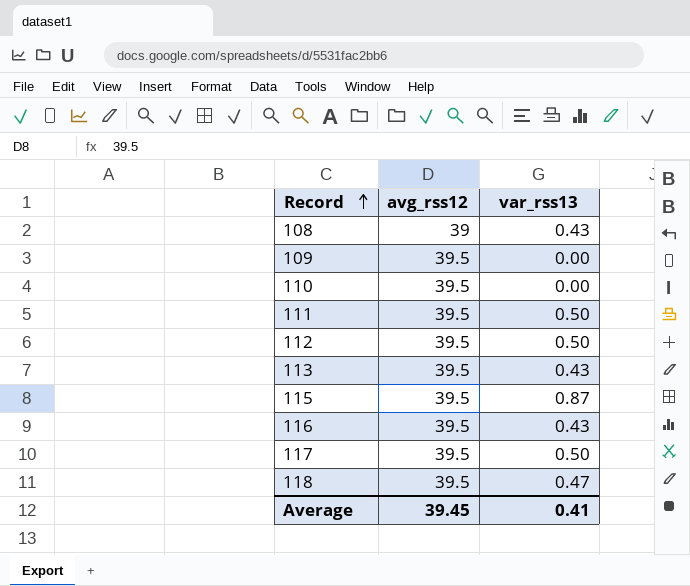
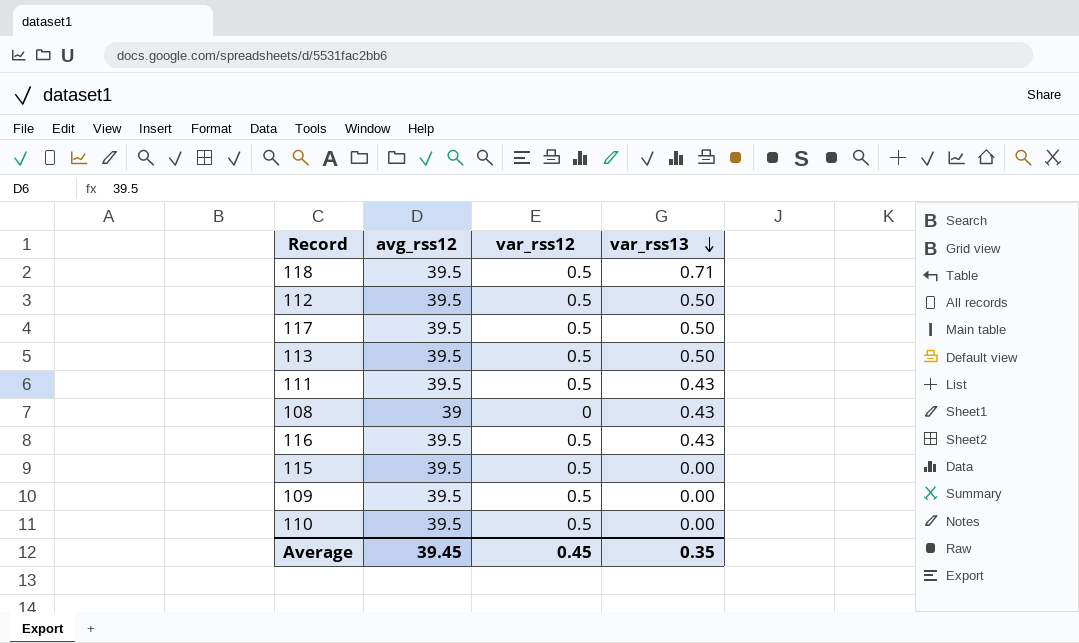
row order: Record ascending -> var_rss13 descending
column var_rss12 | position: none -> 3
118 | var_rss13: 0.47 -> 0.71
113 | var_rss13: 0.43 -> 0.50
111 | var_rss13: 0.50 -> 0.43
115 | var_rss13: 0.87 -> 0.00
Average | var_rss13: 0.41 -> 0.35

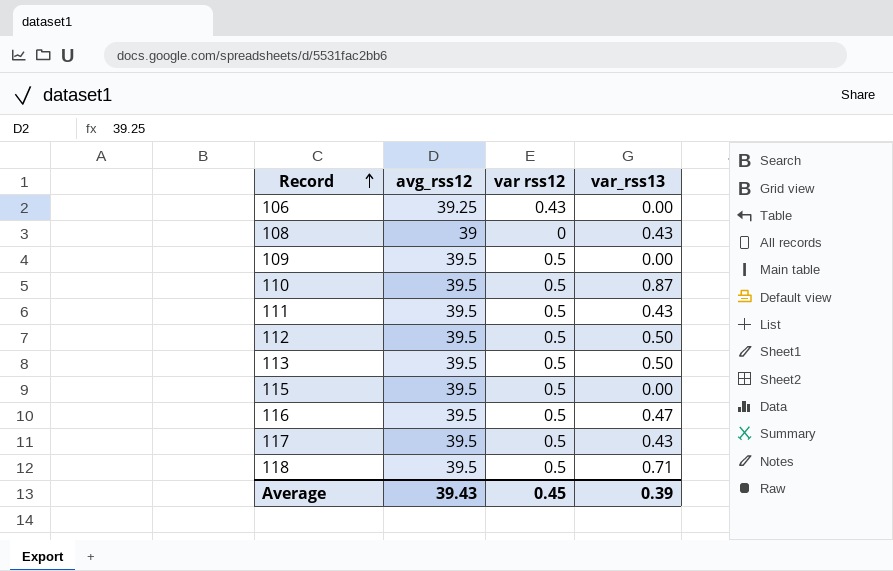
row order: var_rss13 descending -> Record ascending
column name: var_rss12 -> var rss12
row 106: none -> 39.25 | 0.43 | 0.00
110 | var_rss13: 0.00 -> 0.87
116 | var_rss13: 0.43 -> 0.47
117 | var_rss13: 0.50 -> 0.43
Average | avg_rss12: 39.45 -> 39.43
Average | var_rss13: 0.35 -> 0.39

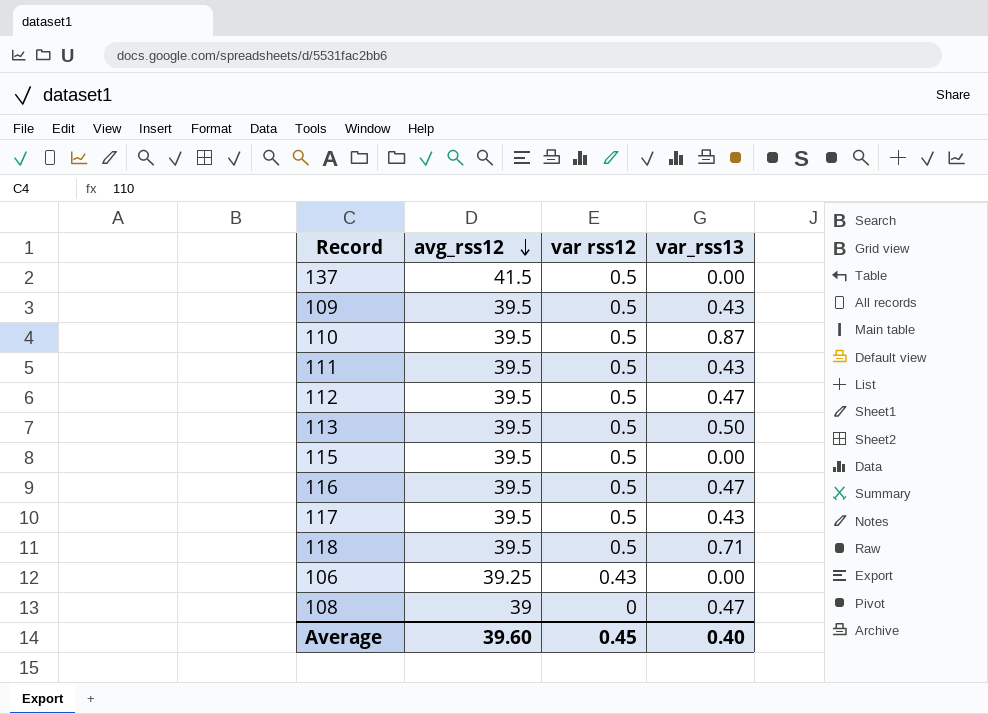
row order: Record ascending -> avg_rss12 descending
row 137: none -> 41.5 | 0.5 | 0.00
109 | var_rss13: 0.00 -> 0.43
112 | var_rss13: 0.50 -> 0.47
108 | var_rss13: 0.43 -> 0.47
Average | avg_rss12: 39.43 -> 39.60
Average | var_rss13: 0.39 -> 0.40

